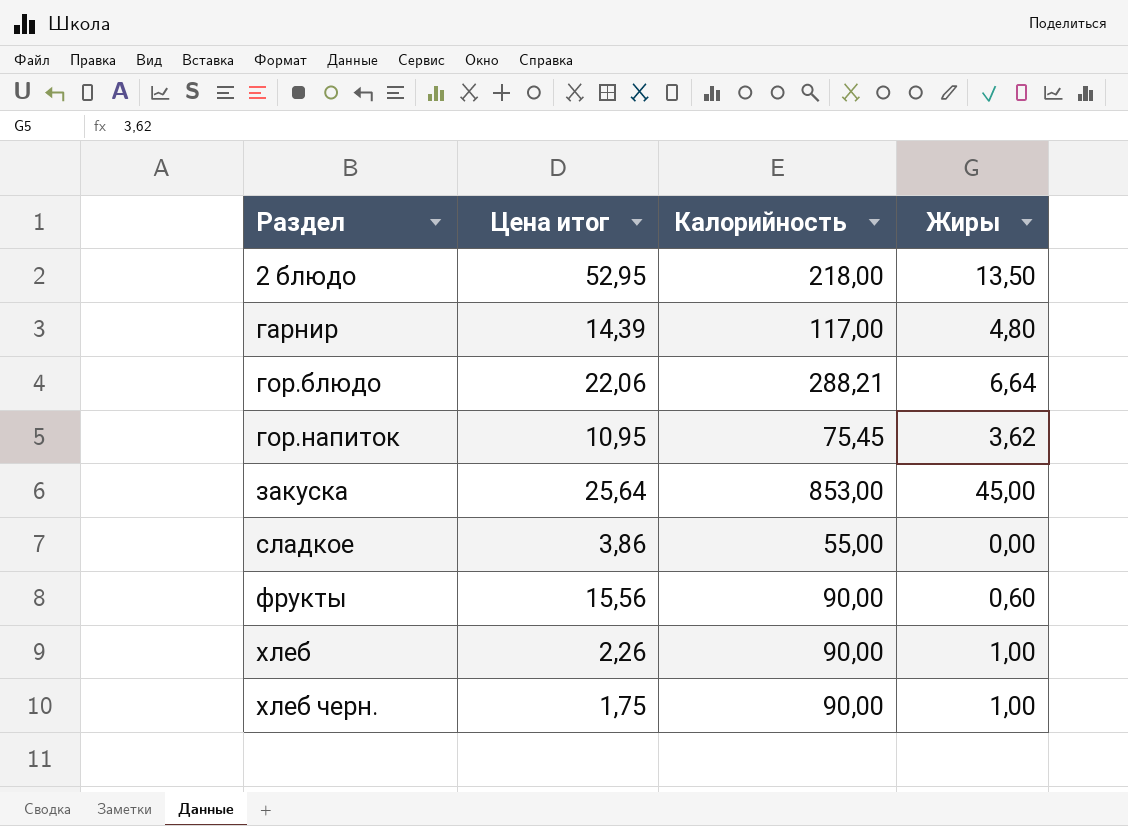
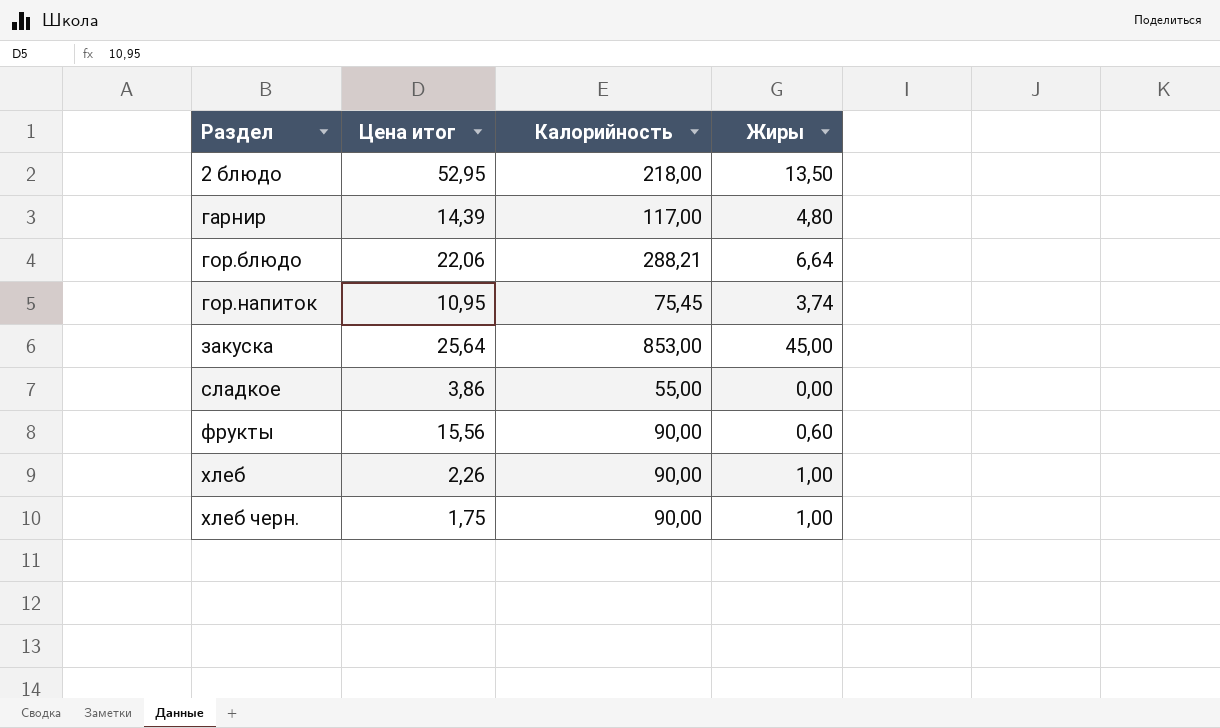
гор.напиток | Жиры: 3,62 -> 3,74

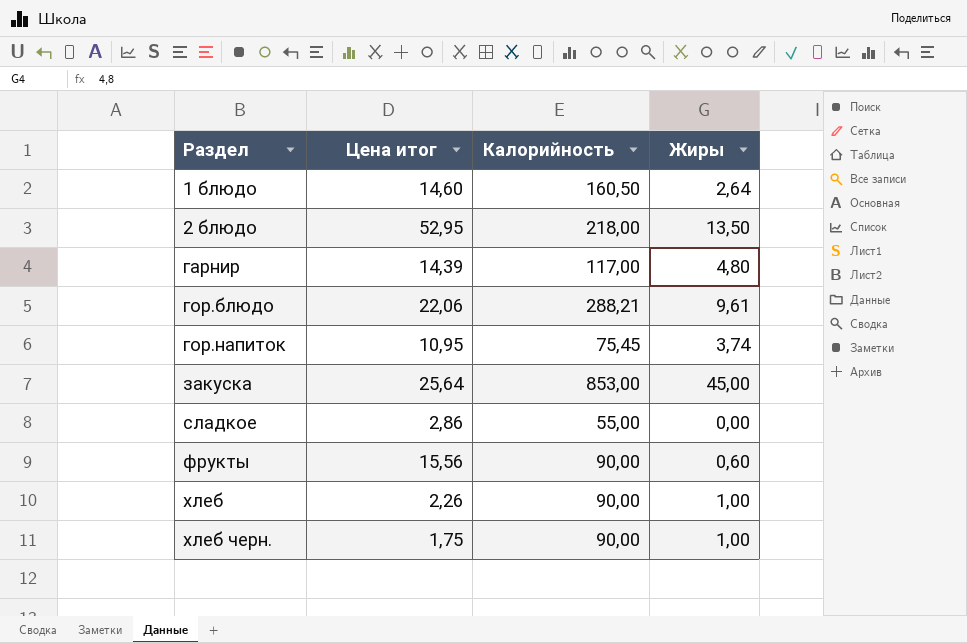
row 1 блюдо: none -> 14,60 | 160,50 | 2,64
гор.блюдо | Жиры: 6,64 -> 9,61
сладкое | Цена итог: 3,86 -> 2,86

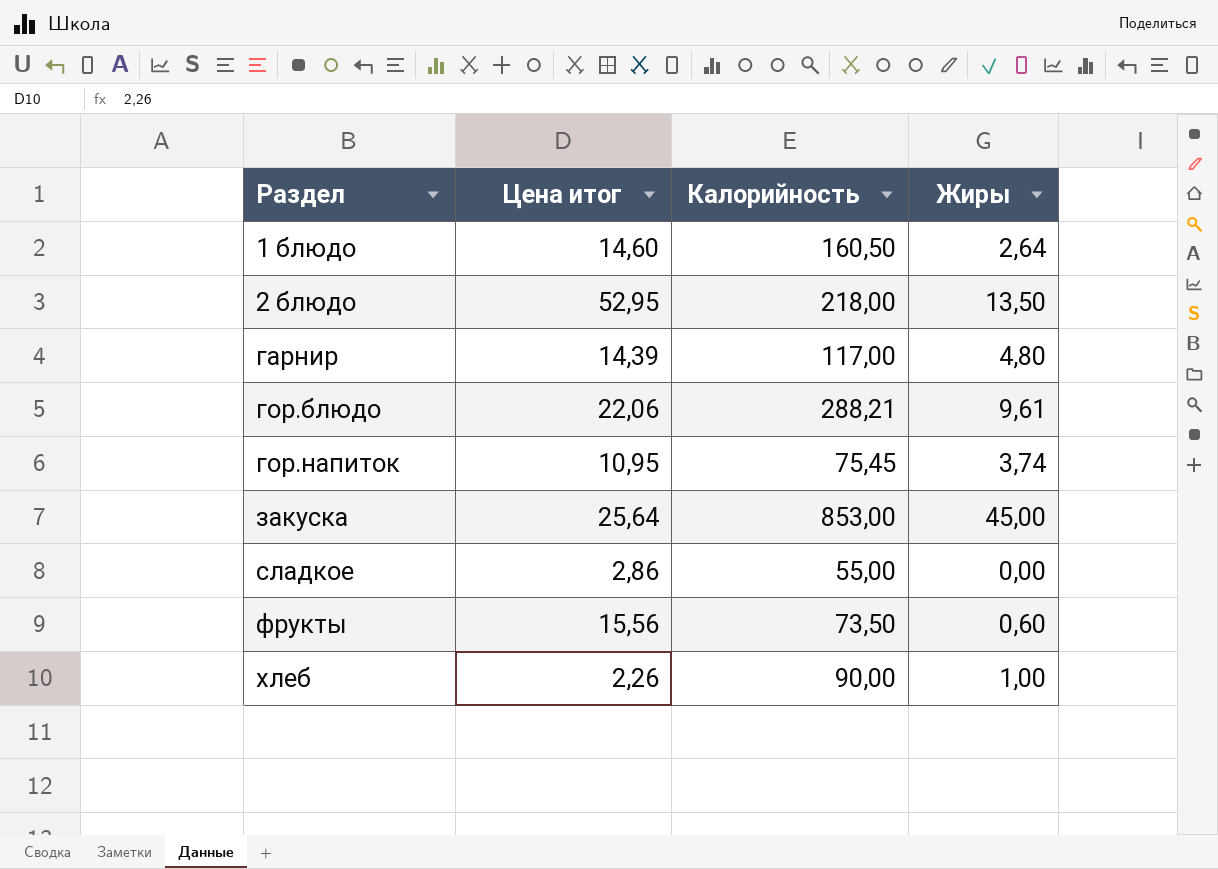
row хлеб черн.: 1,75 | 90,00 | 1,00 -> none
фрукты | Калорийность: 90,00 -> 73,50

